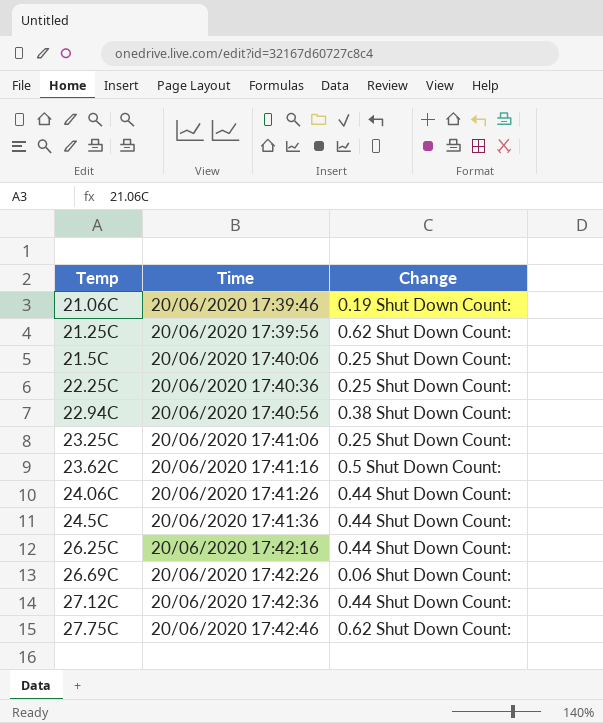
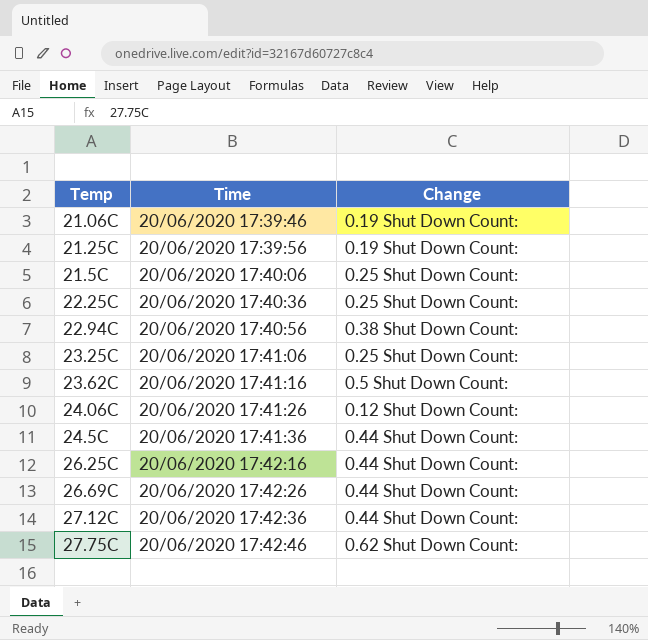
21.25C | Change: 0.62 Shut Down Count: -> 0.19 Shut Down Count:
24.06C | Change: 0.44 Shut Down Count: -> 0.12 Shut Down Count:
26.69C | Change: 0.06 Shut Down Count: -> 0.44 Shut Down Count:

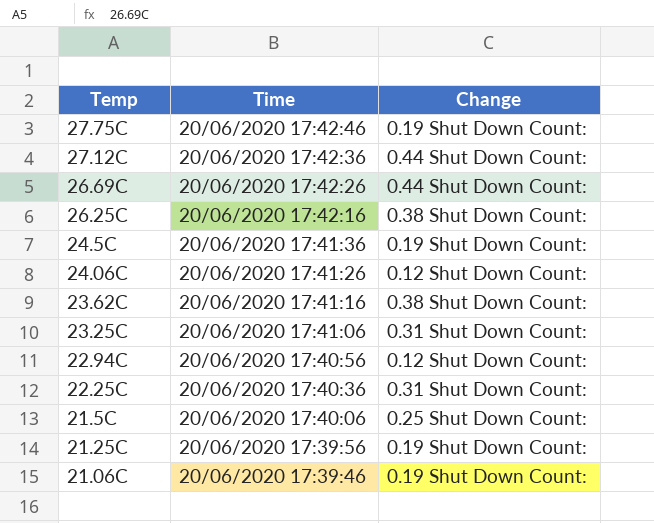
row order: Time ascending -> Time descending
27.75C | Change: 0.62 Shut Down Count: -> 0.19 Shut Down Count:
26.25C | Change: 0.44 Shut Down Count: -> 0.38 Shut Down Count:
24.5C | Change: 0.44 Shut Down Count: -> 0.19 Shut Down Count:
23.62C | Change: 0.5 Shut Down Count: -> 0.38 Shut Down Count:
23.25C | Change: 0.25 Shut Down Count: -> 0.31 Shut Down Count:
22.94C | Change: 0.38 Shut Down Count: -> 0.12 Shut Down Count:
22.25C | Change: 0.25 Shut Down Count: -> 0.31 Shut Down Count:

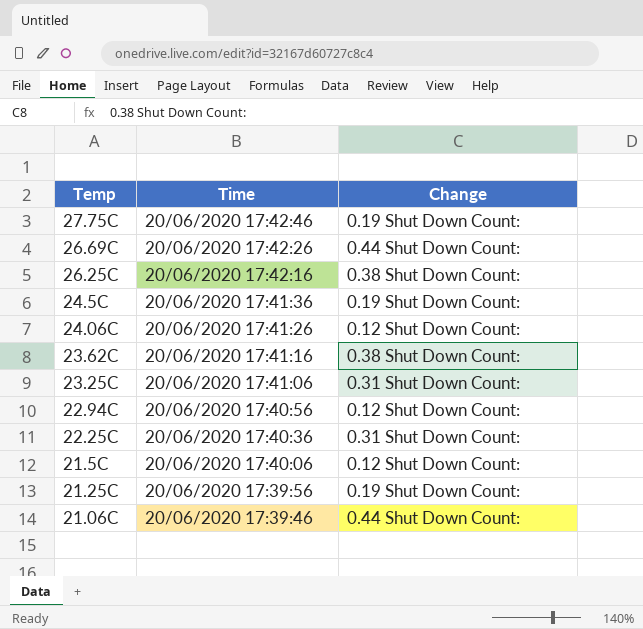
row 27.12C: 20/06/2020 17:42:36 | 0.44 Shut Down Count: -> none
21.5C | Change: 0.25 Shut Down Count: -> 0.12 Shut Down Count:
21.06C | Change: 0.19 Shut Down Count: -> 0.44 Shut Down Count:

